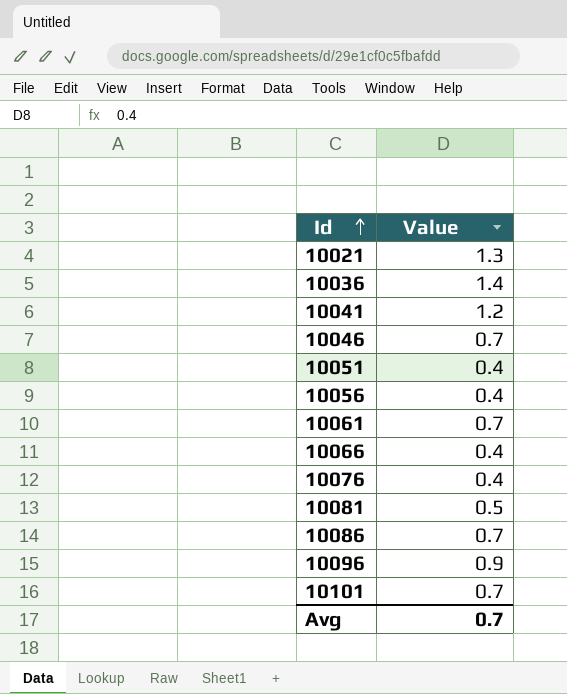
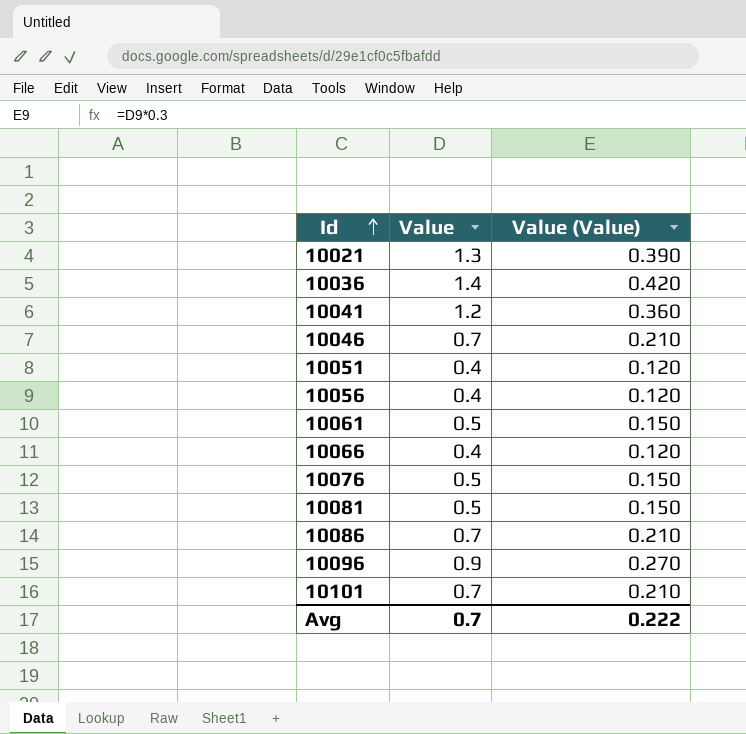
column Value (Value) | formula: none -> [Value] * 0.3
10061 | Value: 0.7 -> 0.5
10076 | Value: 0.4 -> 0.5

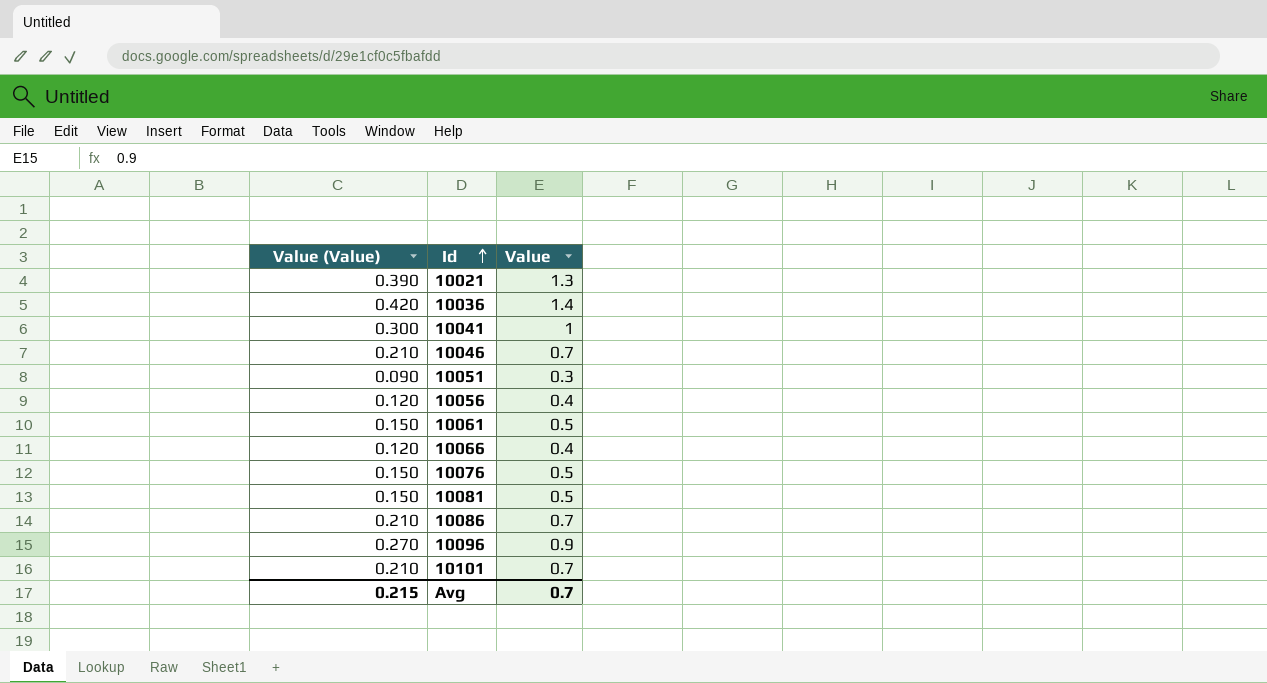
column Value (Value) | position: 3 -> 1
10041 | Value (Value): 0.360 -> 0.300
10041 | Value: 1.2 -> 1
10051 | Value (Value): 0.120 -> 0.090
10051 | Value: 0.4 -> 0.3
Avg | Value (Value): 0.222 -> 0.215

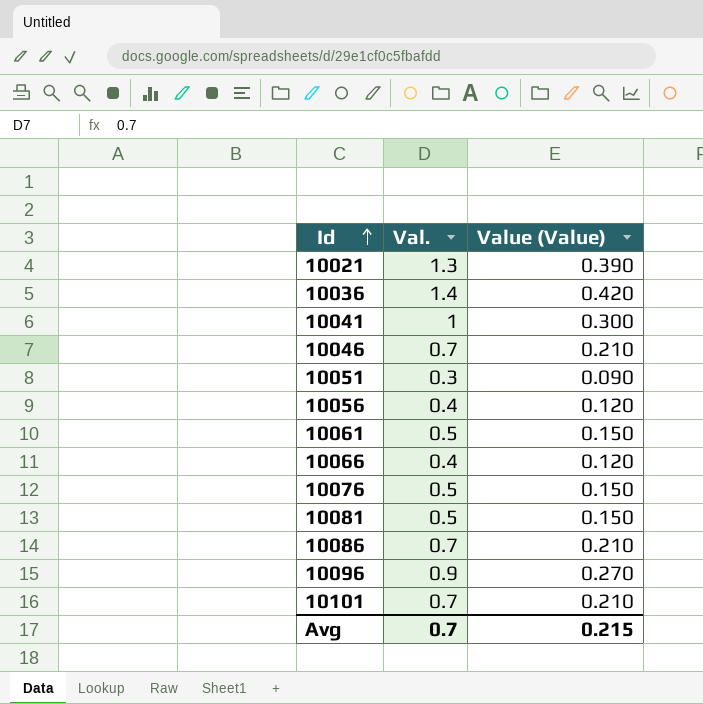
column name: Value -> Val.
column Value (Value) | position: 1 -> 3

